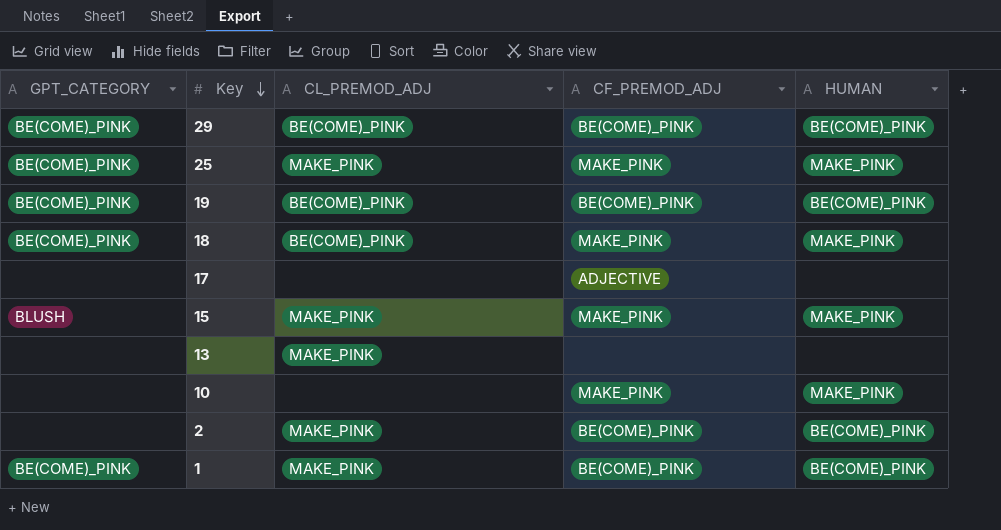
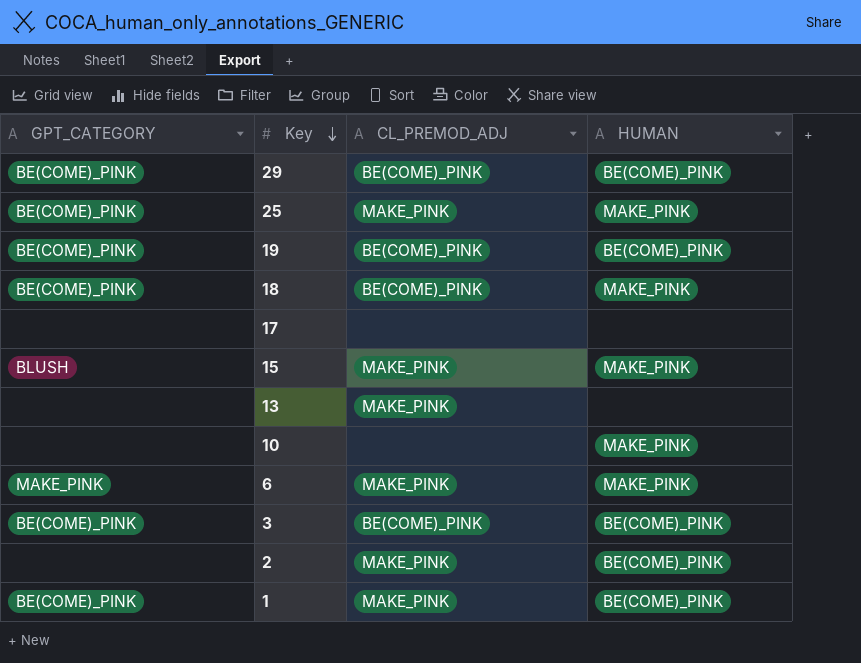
column CF_PREMOD_ADJ | position: 4 -> none
row 6: none -> MAKE_PINK | MAKE_PINK | MAKE_PINK
row 3: none -> BE(COME)_PINK | BE(COME)_PINK | BE(COME)_PINK

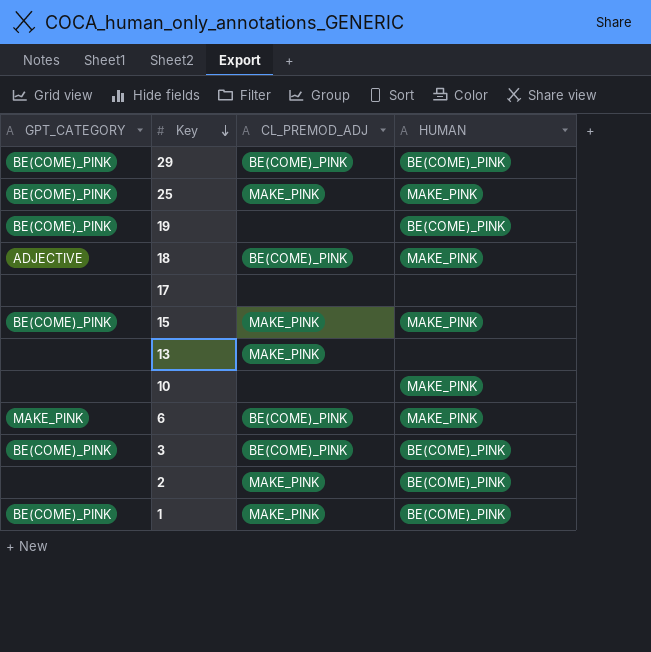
19 | CL_PREMOD_ADJ: BE(COME)_PINK -> none
18 | GPT_CATEGORY: BE(COME)_PINK -> ADJECTIVE
15 | GPT_CATEGORY: BLUSH -> BE(COME)_PINK
6 | CL_PREMOD_ADJ: MAKE_PINK -> BE(COME)_PINK

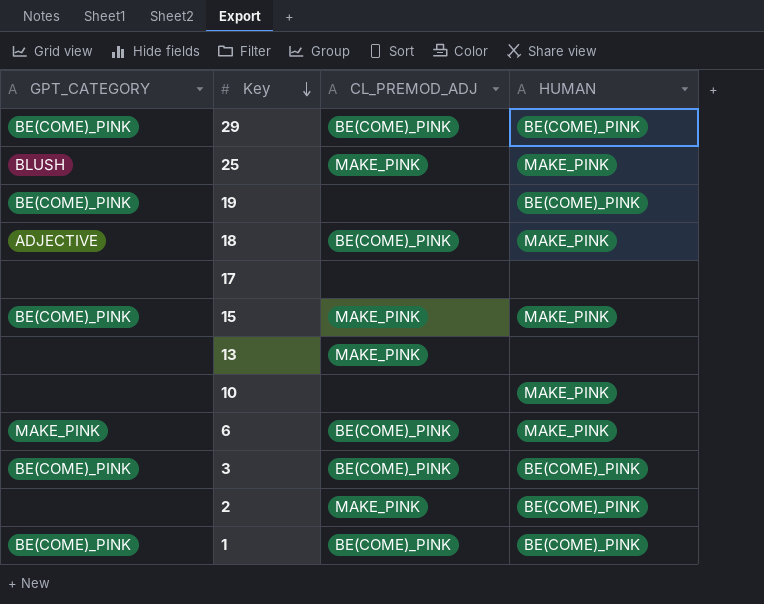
25 | GPT_CATEGORY: BE(COME)_PINK -> BLUSH
1 | CL_PREMOD_ADJ: MAKE_PINK -> BE(COME)_PINK

